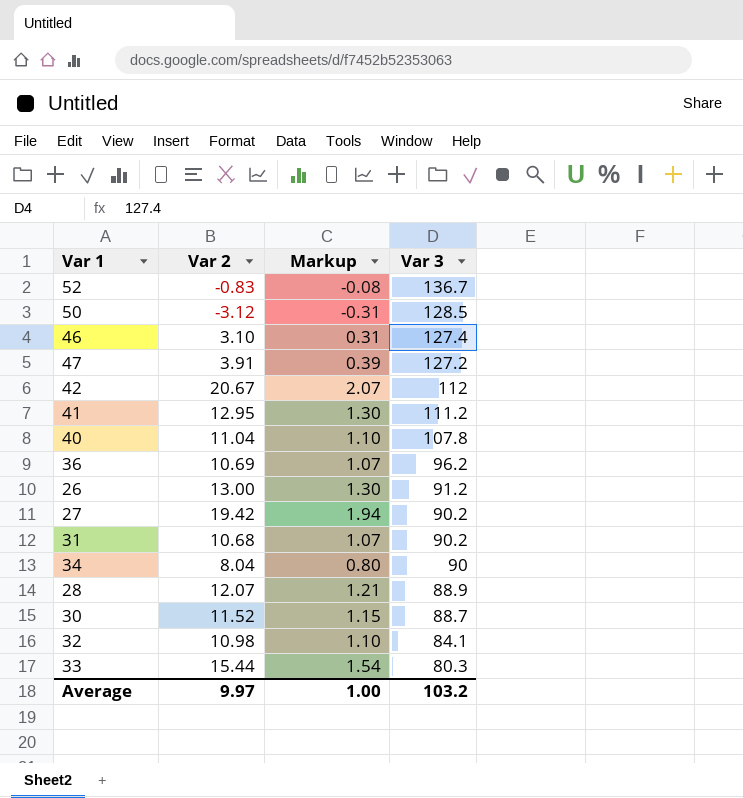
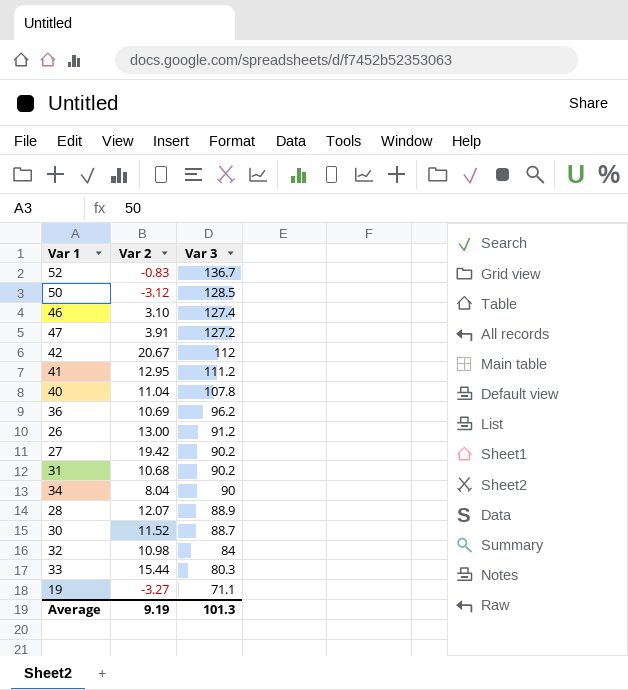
column Markup | formula: [Var 2] * 0.1 -> none
32 | Var 3: 84.1 -> 84
row 19: none -> -3.27 | 71.1
Average | Var 2: 9.97 -> 9.19
Average | Var 3: 103.2 -> 101.3

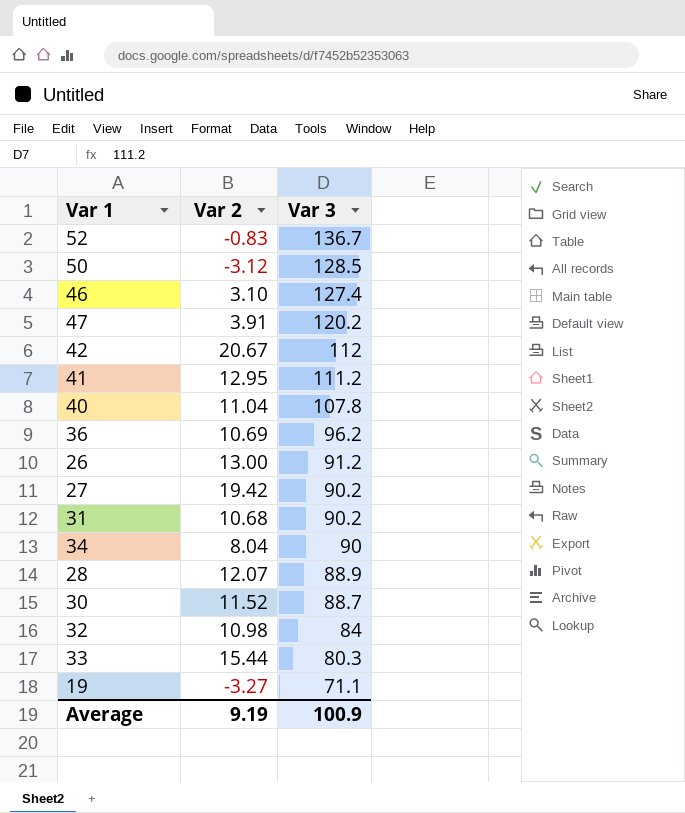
47 | Var 3: 127.2 -> 120.2
Average | Var 3: 101.3 -> 100.9

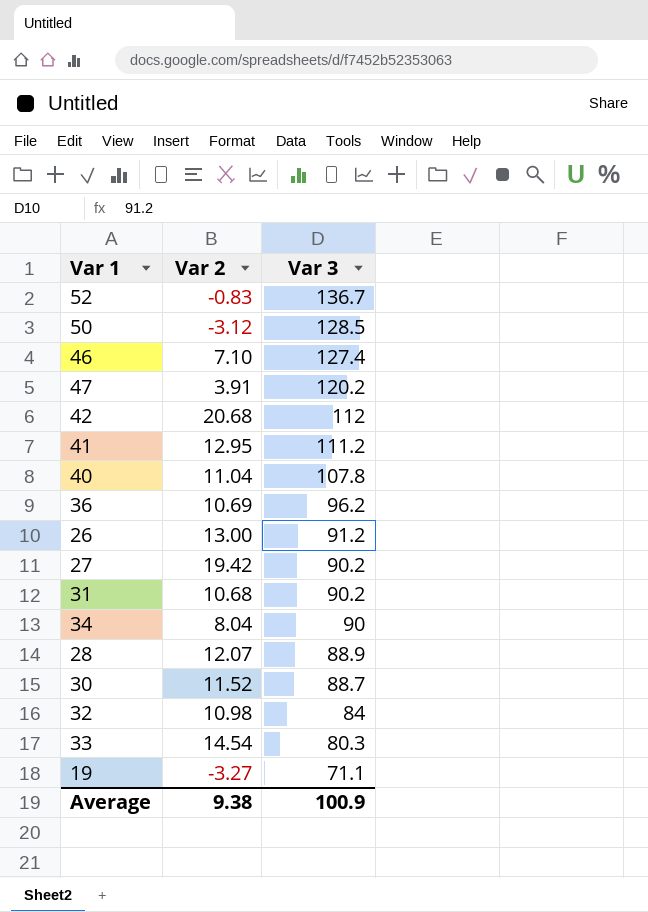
46 | Var 2: 3.10 -> 7.10
42 | Var 2: 20.67 -> 20.68
33 | Var 2: 15.44 -> 14.54
Average | Var 2: 9.19 -> 9.38

